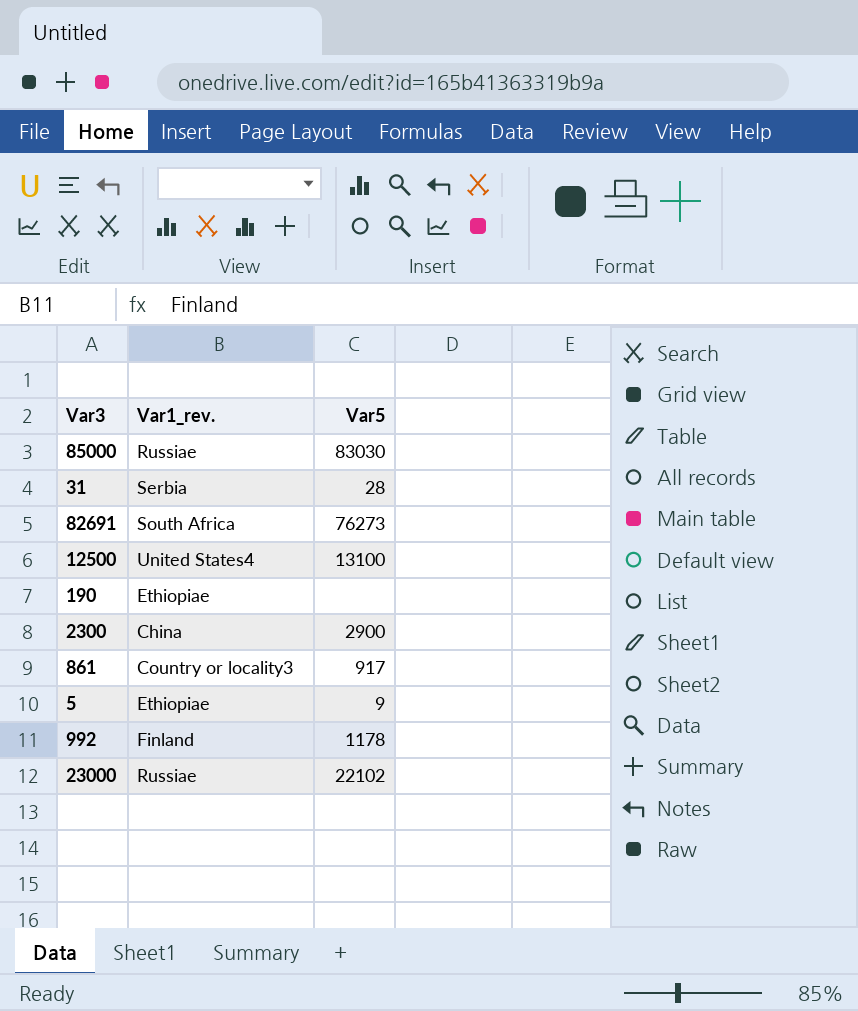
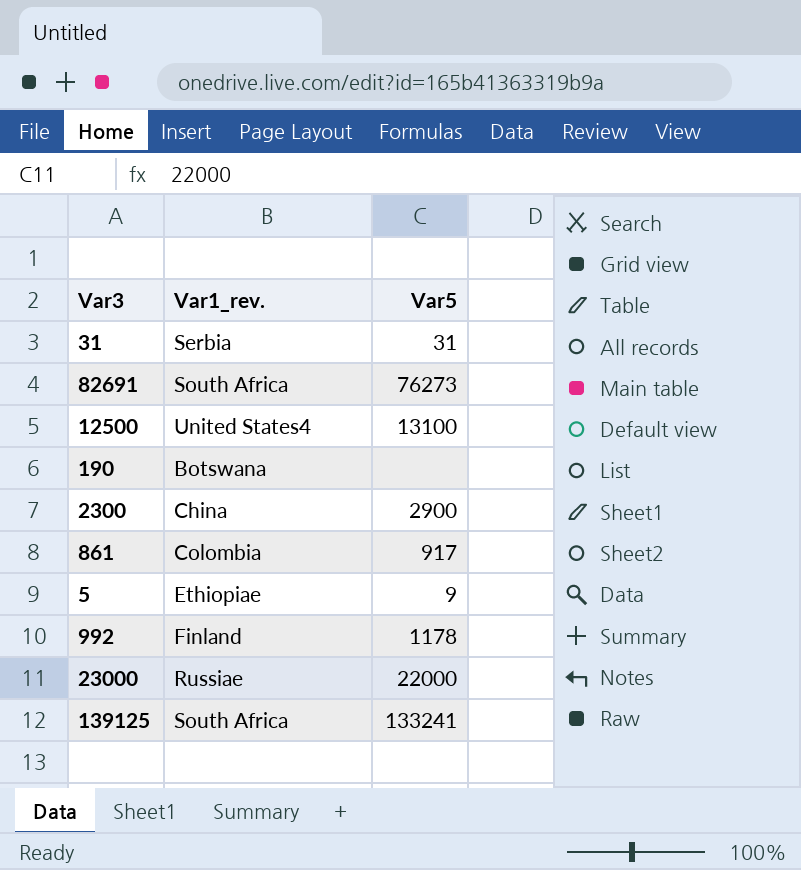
row 85000: Russiae | 83030 -> none
31 | Var5: 28 -> 31
190 | Var1_rev.: Ethiopiae -> Botswana
861 | Var1_rev.: Country or locality3 -> Colombia
23000 | Var5: 22102 -> 22000
row 139125: none -> South Africa | 133241

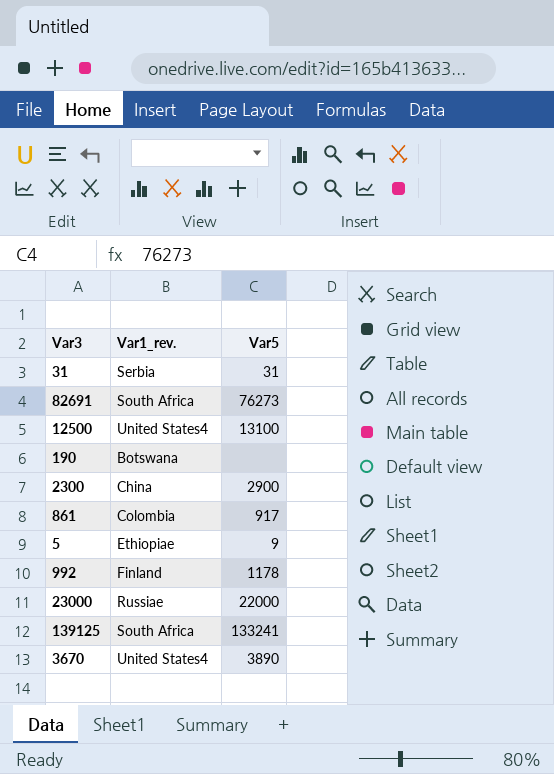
row 3670: none -> United States4 | 3890

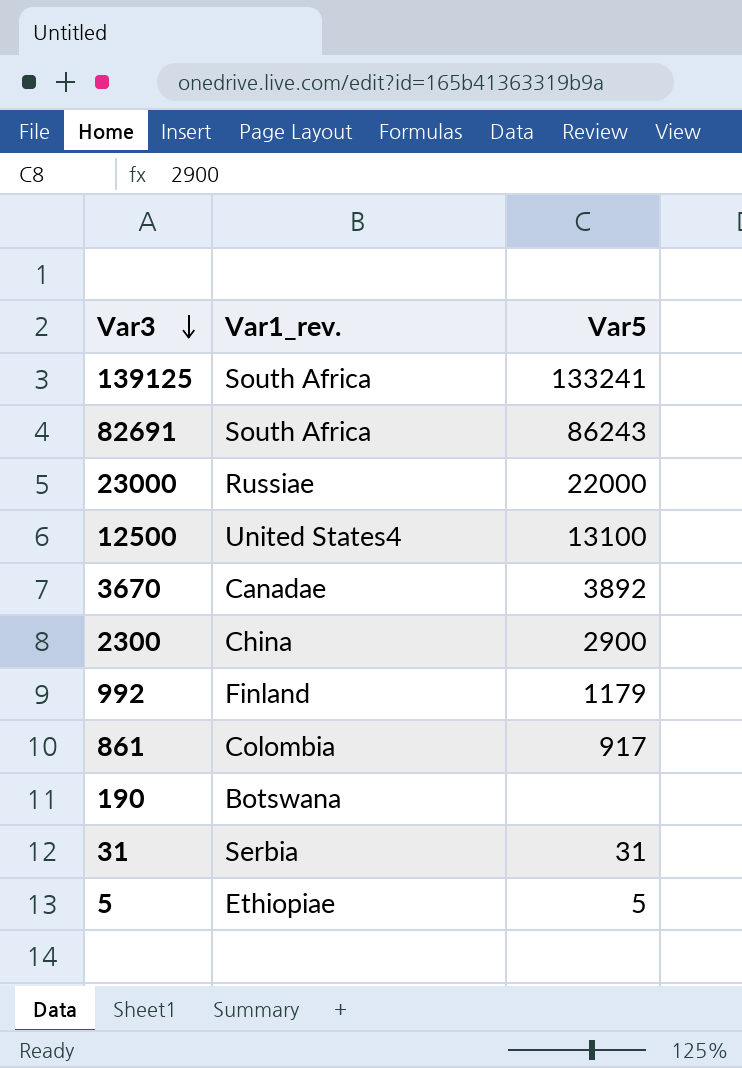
row order: none -> Var3 descending
82691 | Var5: 76273 -> 86243
3670 | Var1_rev.: United States4 -> Canadae
3670 | Var5: 3890 -> 3892
992 | Var5: 1178 -> 1179
5 | Var5: 9 -> 5

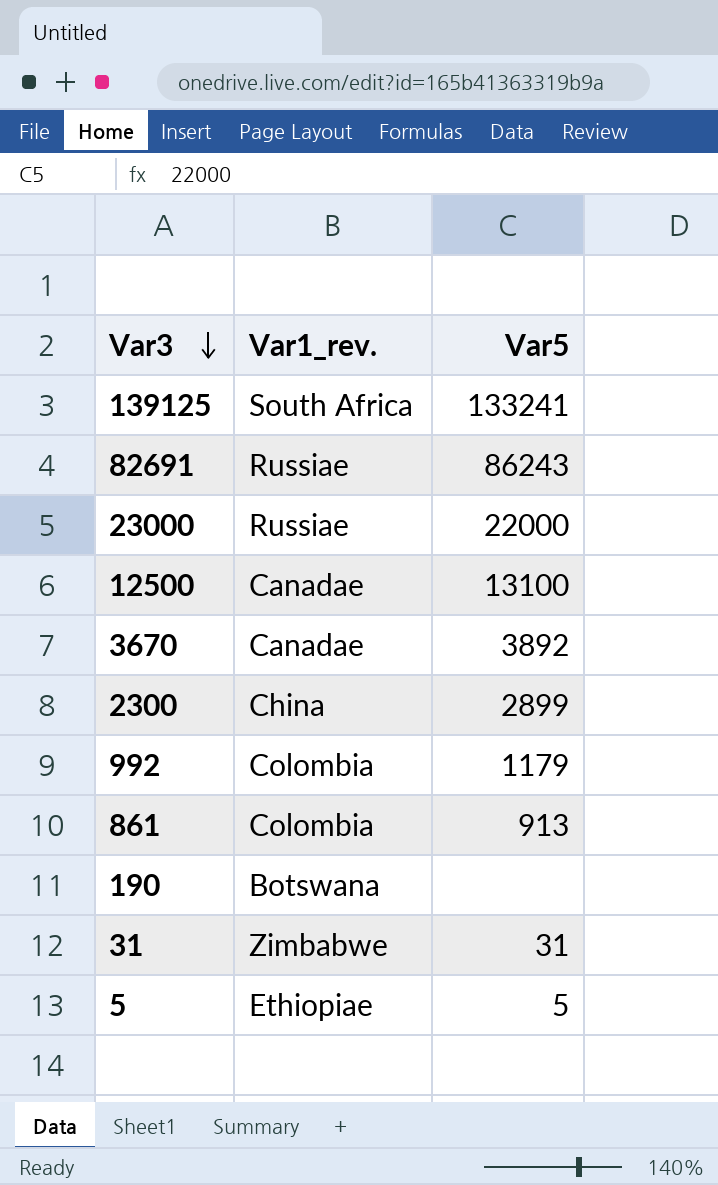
82691 | Var1_rev.: South Africa -> Russiae
12500 | Var1_rev.: United States4 -> Canadae
2300 | Var5: 2900 -> 2899
992 | Var1_rev.: Finland -> Colombia
861 | Var5: 917 -> 913
31 | Var1_rev.: Serbia -> Zimbabwe

